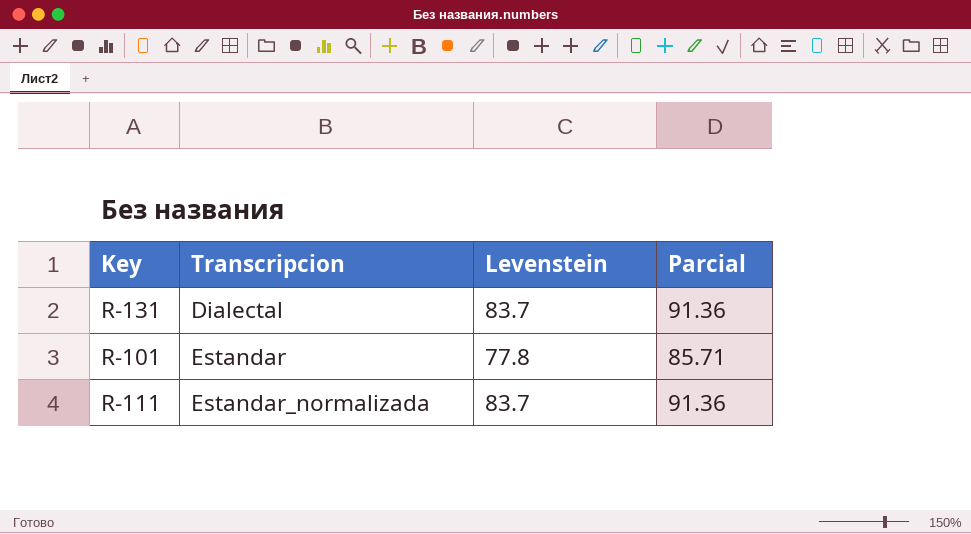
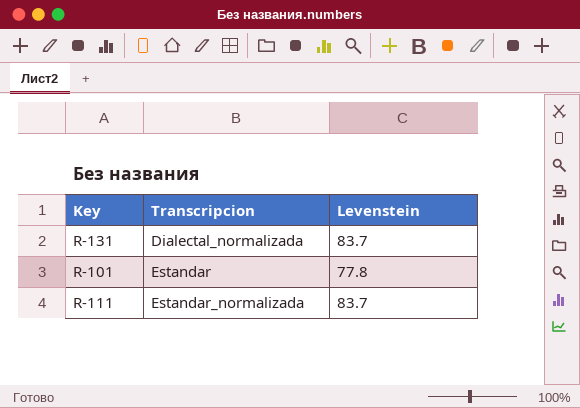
column Parcial | position: 4 -> none
R-131 | Transcripcion: Dialectal -> Dialectal_normalizada

